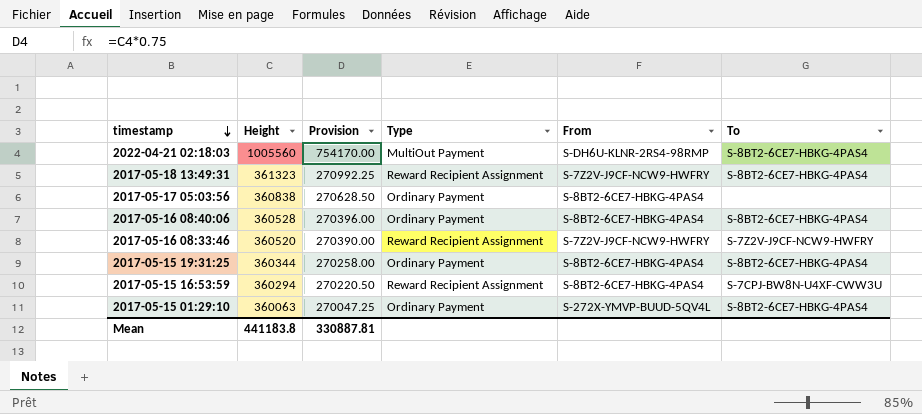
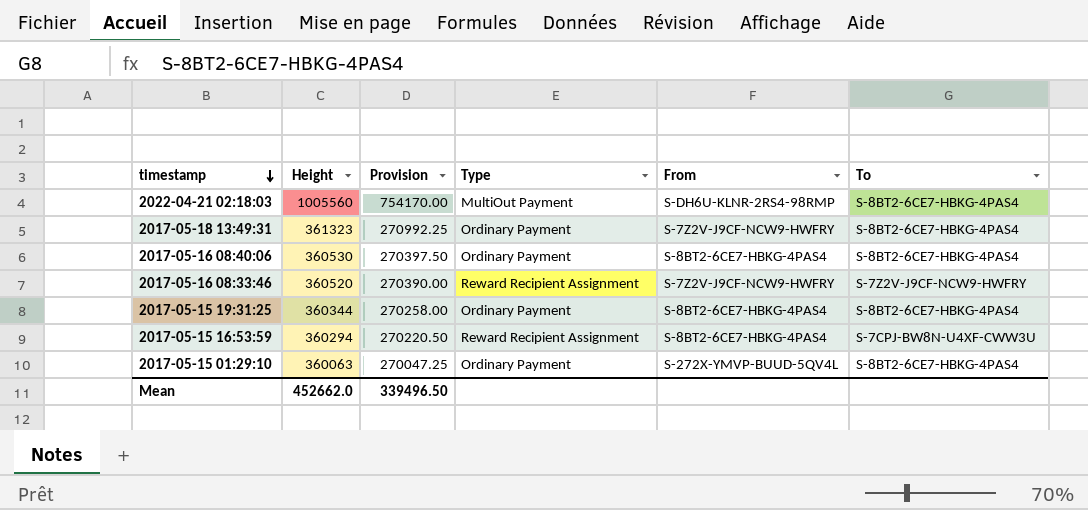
row 2017-05-17 05:03:56: 360838 | 270628.50 | Ordinary Payment | S-8BT2-6CE7-HBKG-4PAS4 | none -> none
2017-05-18 13:49:31 | Type: Reward Recipient Assignment -> Ordinary Payment
2017-05-16 08:40:06 | Height: 360528 -> 360530
2017-05-16 08:40:06 | Provision: 270396.00 -> 270397.50
Mean | Height: 441183.8 -> 452662.0
Mean | Provision: 330887.81 -> 339496.50

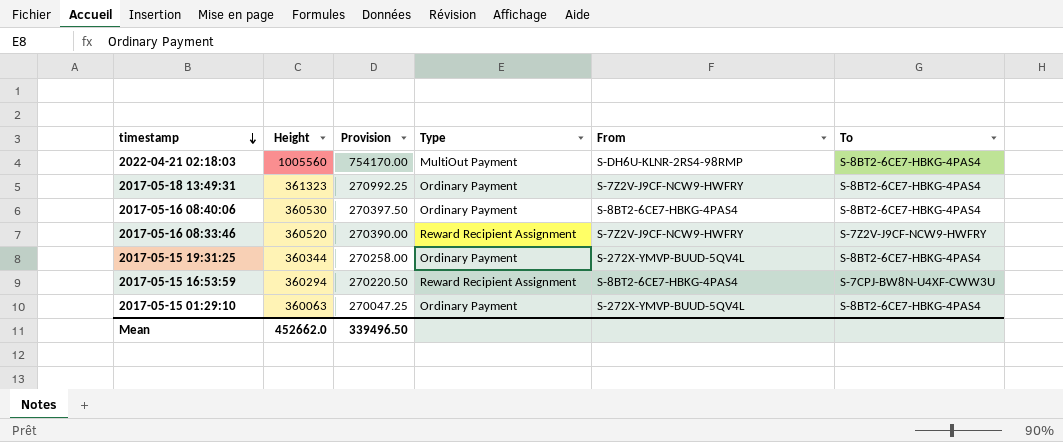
2017-05-15 19:31:25 | From: S-8BT2-6CE7-HBKG-4PAS4 -> S-272X-YMVP-BUUD-5QV4L

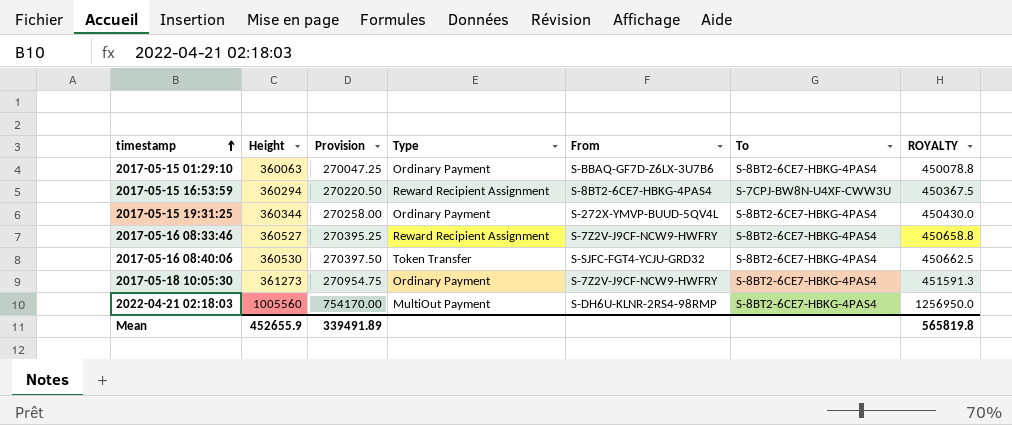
row order: timestamp descending -> timestamp ascending
column ROYALTY | formula: none -> [Height] * 1.25
row 2017-05-18 13:49:31: 361323 | 270992.25 | Ordinary Payment | S-7Z2V-J9CF-NCW9-HWFRY | S-8BT2-6CE7-HBKG-4PAS4 -> none
2017-05-15 01:29:10 | From: S-272X-YMVP-BUUD-5QV4L -> S-BBAQ-GF7D-Z6LX-3U7B6
2017-05-16 08:33:46 | Height: 360520 -> 360527
2017-05-16 08:33:46 | Provision: 270390.00 -> 270395.25
2017-05-16 08:33:46 | To: S-7Z2V-J9CF-NCW9-HWFRY -> S-8BT2-6CE7-HBKG-4PAS4
2017-05-16 08:40:06 | Type: Ordinary Payment -> Token Transfer
2017-05-16 08:40:06 | From: S-8BT2-6CE7-HBKG-4PAS4 -> S-SJFC-FGT4-YCJU-GRD32
row 2017-05-18 10:05:30: none -> 361273 | 270954.75 | Ordinary Payment | S-7Z2V-J9CF-NCW9-HWFRY | S-8BT2-6CE7-HBKG-4PAS4 | 451591.3
Mean | Height: 452662.0 -> 452655.9
Mean | Provision: 339496.50 -> 339491.89

